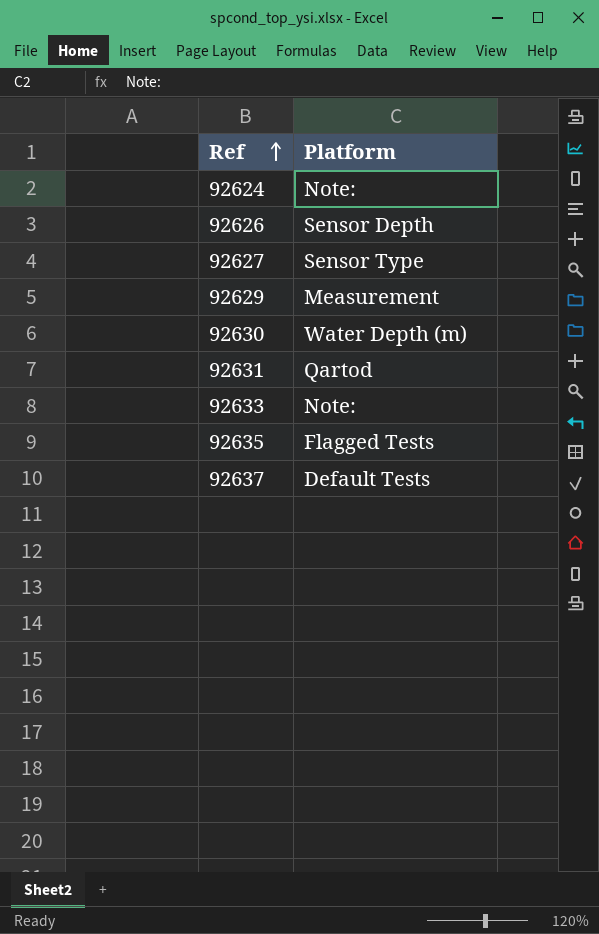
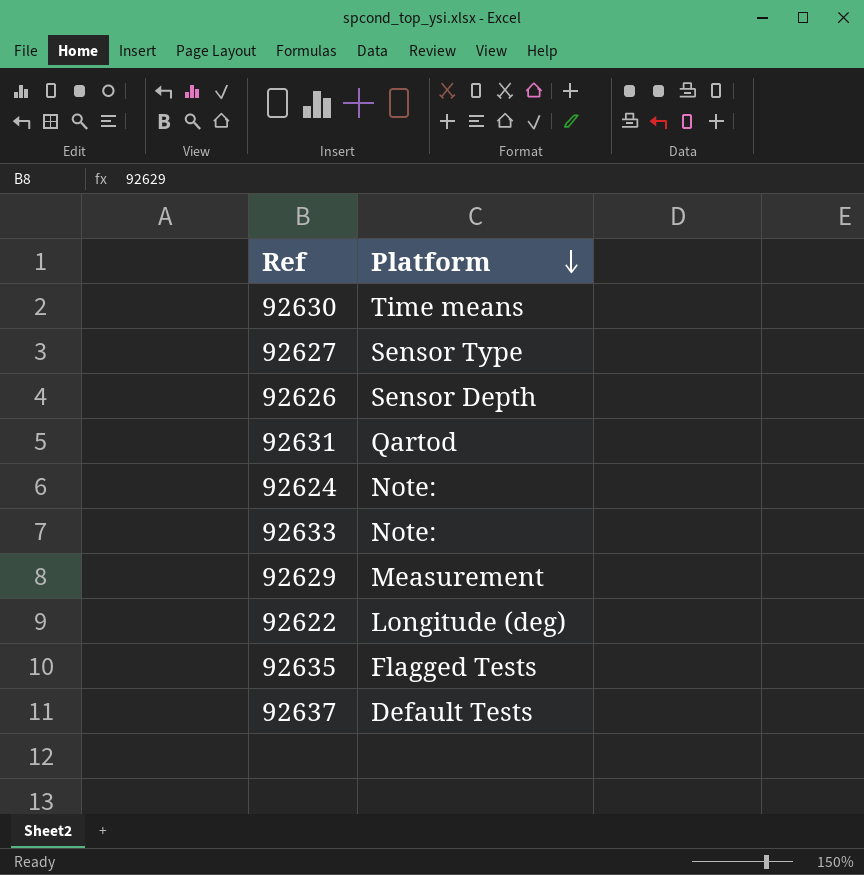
row order: Ref ascending -> Platform descending
92630 | Platform: Water Depth (m) -> Time means
row 92622: none -> Longitude (deg)

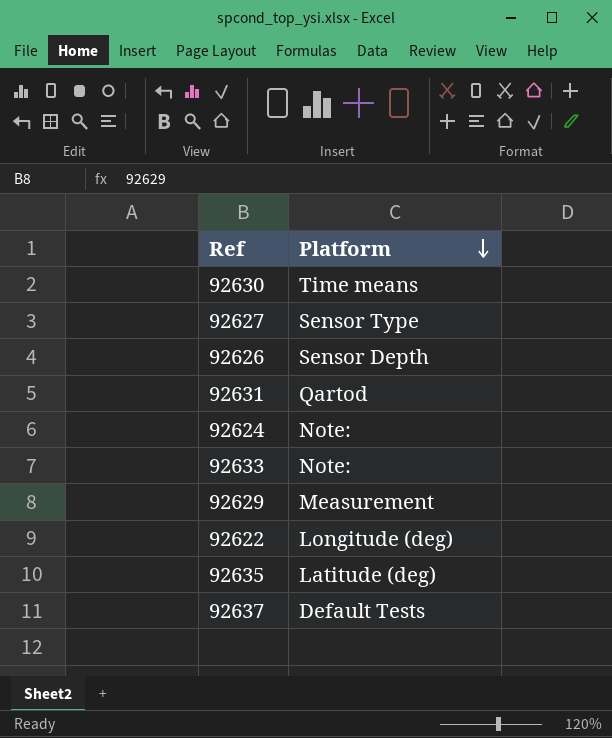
92635 | Platform: Flagged Tests -> Latitude (deg)

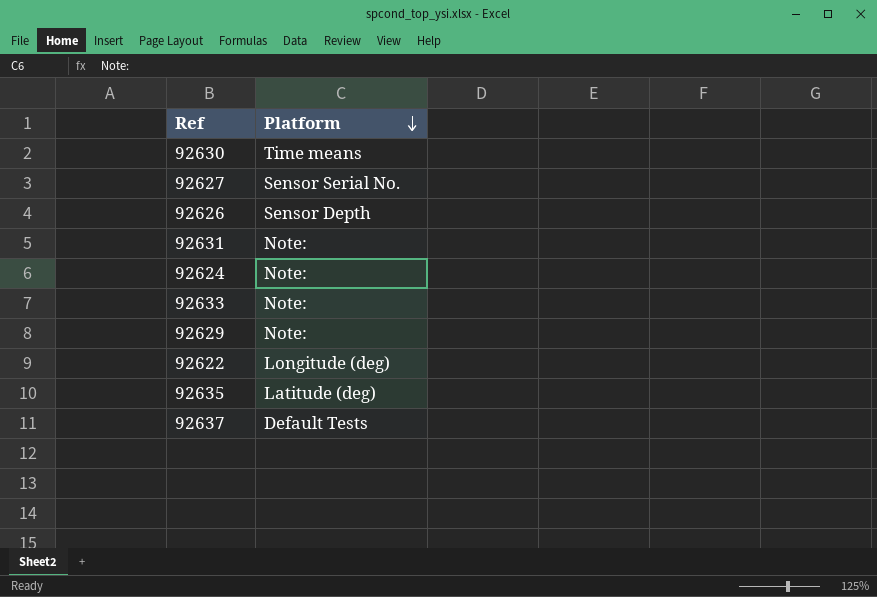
92627 | Platform: Sensor Type -> Sensor Serial No.
92631 | Platform: Qartod -> Note:
92629 | Platform: Measurement -> Note:

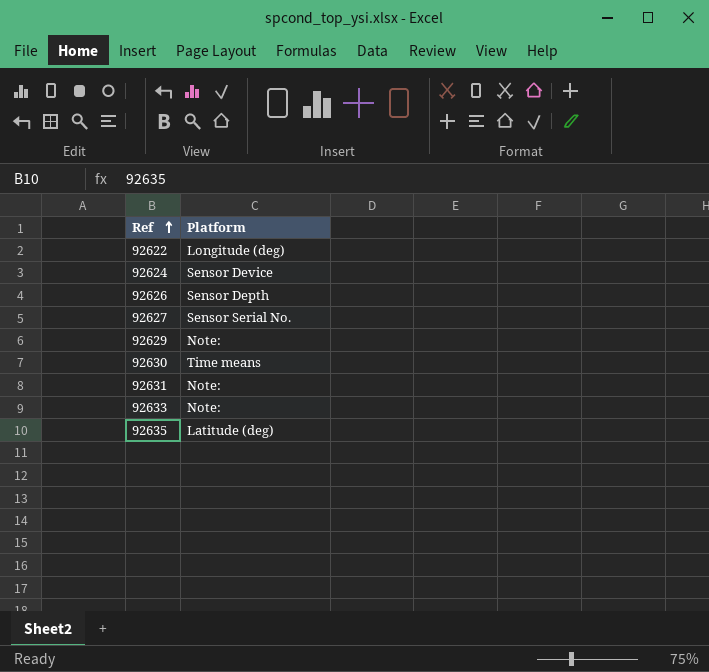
row order: Platform descending -> Ref ascending
row 92637: Default Tests -> none
92624 | Platform: Note: -> Sensor Device

